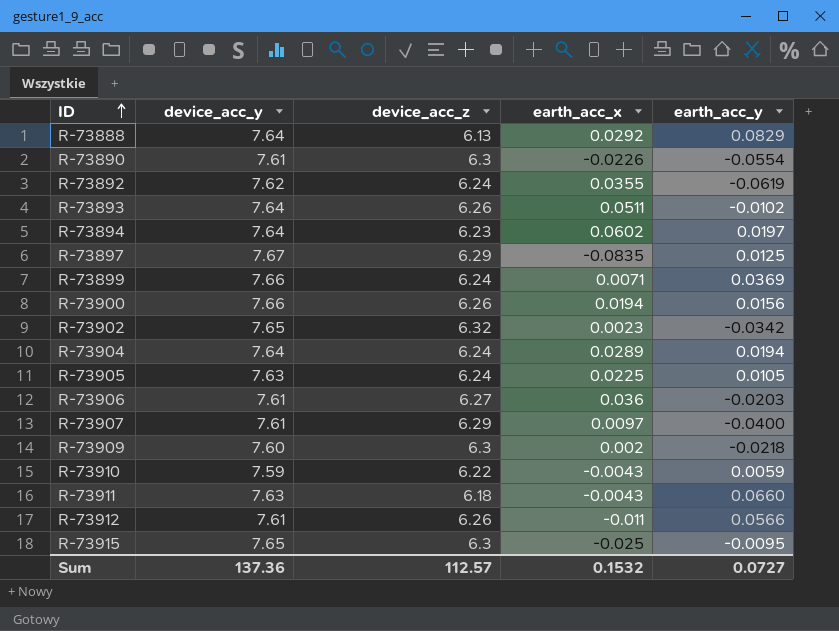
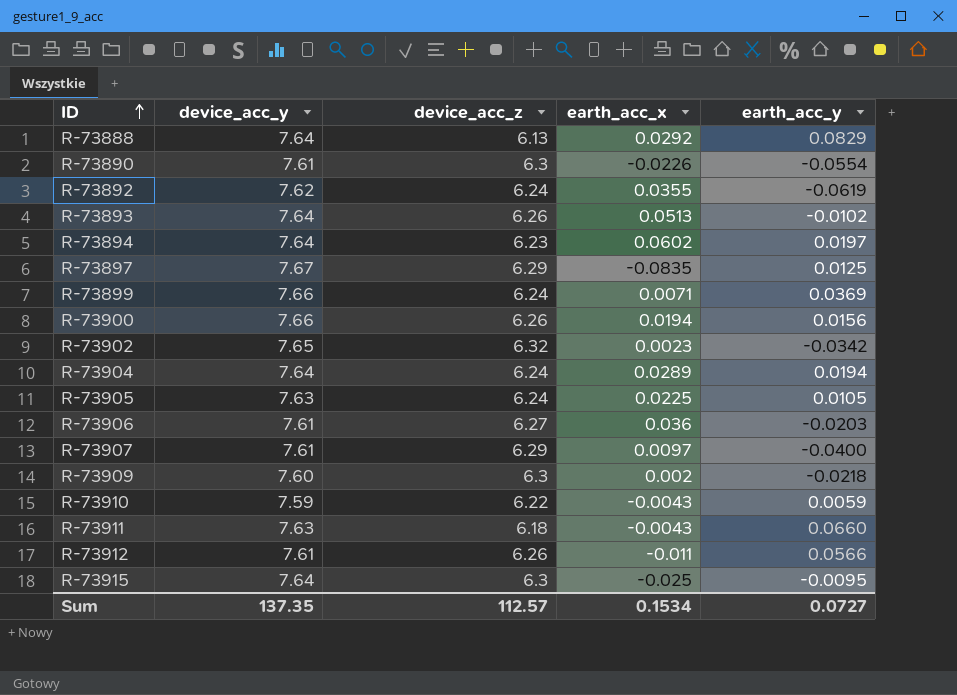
R-73893 | earth_acc_x: 0.0511 -> 0.0513
R-73915 | device_acc_y: 7.65 -> 7.64
Sum | device_acc_y: 137.36 -> 137.35
Sum | earth_acc_x: 0.1532 -> 0.1534

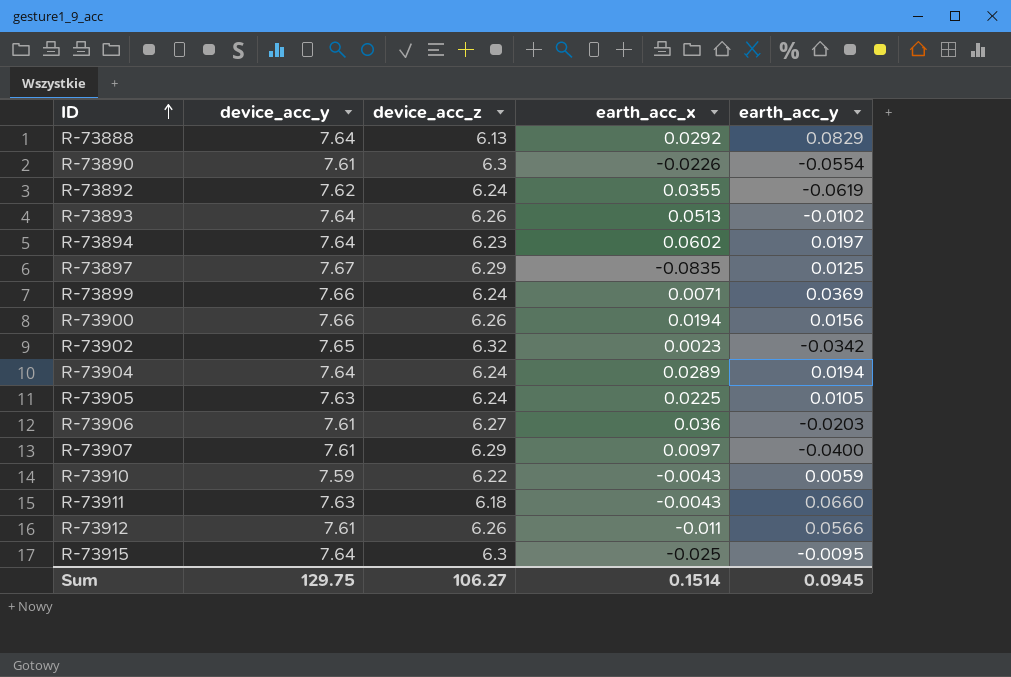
row R-73909: 7.60 | 6.3 | 0.002 | -0.0218 -> none
Sum | device_acc_y: 137.35 -> 129.75
Sum | device_acc_z: 112.57 -> 106.27
Sum | earth_acc_x: 0.1534 -> 0.1514
Sum | earth_acc_y: 0.0727 -> 0.0945

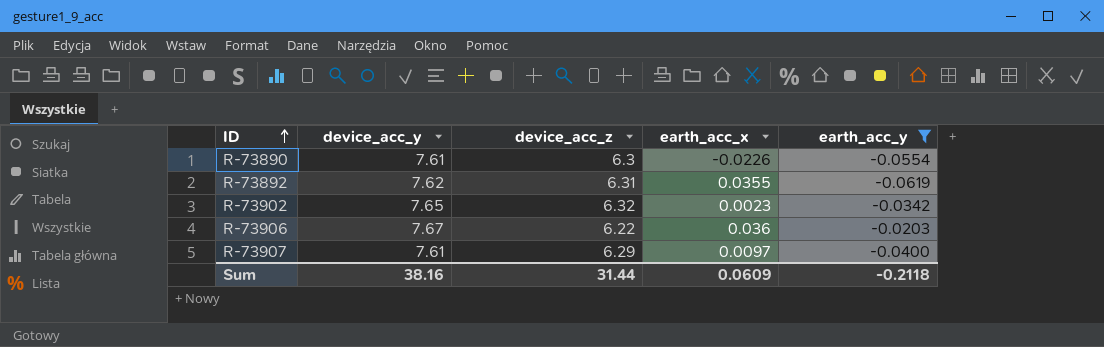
filter: none -> earth_acc_y <= -0.0203
R-73892 | device_acc_z: 6.24 -> 6.31
R-73906 | device_acc_y: 7.61 -> 7.67
R-73906 | device_acc_z: 6.27 -> 6.22
Sum | device_acc_y: 129.75 -> 38.16
Sum | device_acc_z: 106.27 -> 31.44
Sum | earth_acc_x: 0.1514 -> 0.0609
Sum | earth_acc_y: 0.0945 -> -0.2118

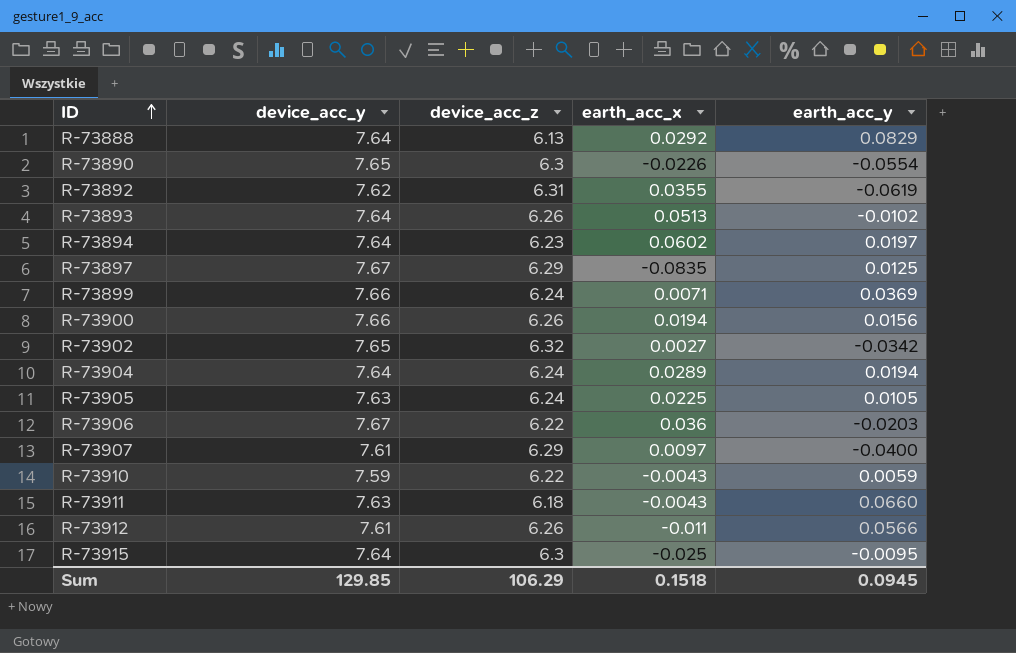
filter: earth_acc_y <= -0.0203 -> none
R-73890 | device_acc_y: 7.61 -> 7.65
R-73902 | earth_acc_x: 0.0023 -> 0.0027
Sum | device_acc_y: 38.16 -> 129.85
Sum | device_acc_z: 31.44 -> 106.29
Sum | earth_acc_x: 0.0609 -> 0.1518
Sum | earth_acc_y: -0.2118 -> 0.0945

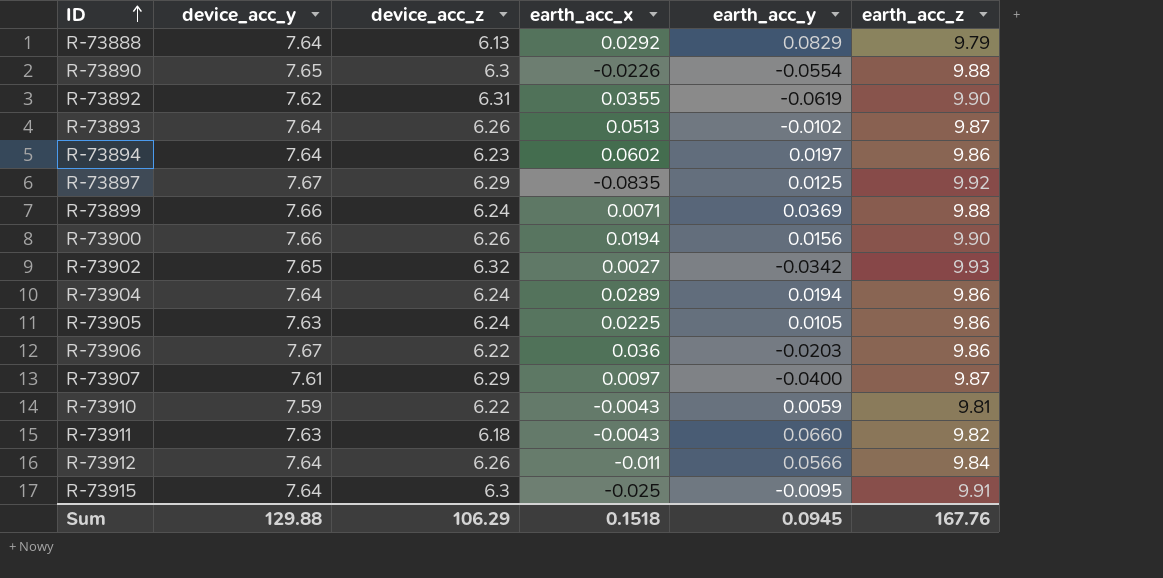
column earth_acc_z | position: none -> 6
R-73912 | device_acc_y: 7.61 -> 7.64
Sum | device_acc_y: 129.85 -> 129.88

